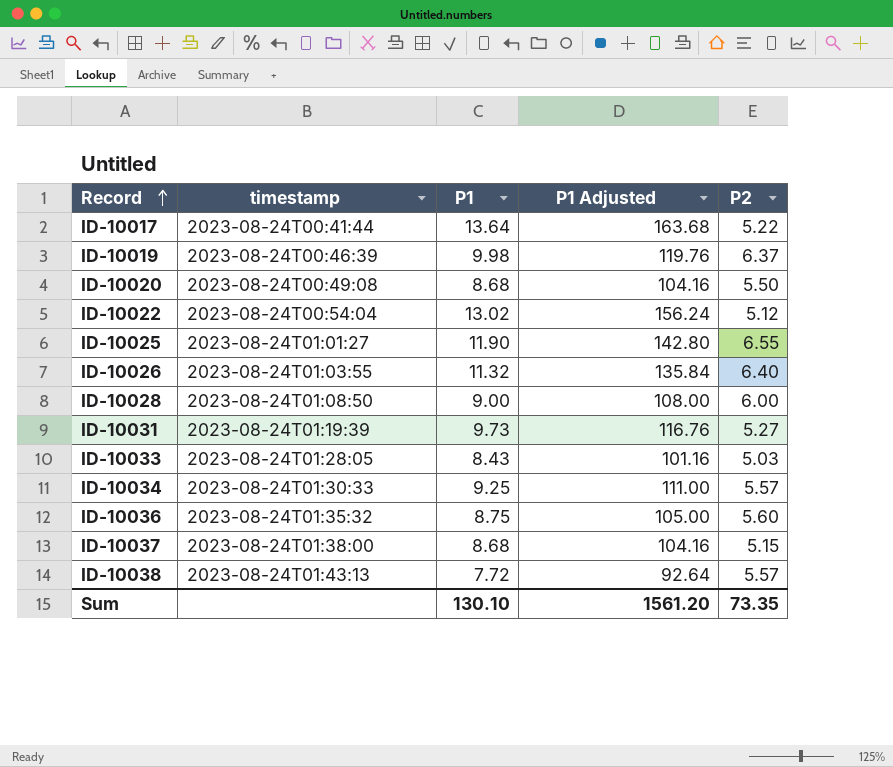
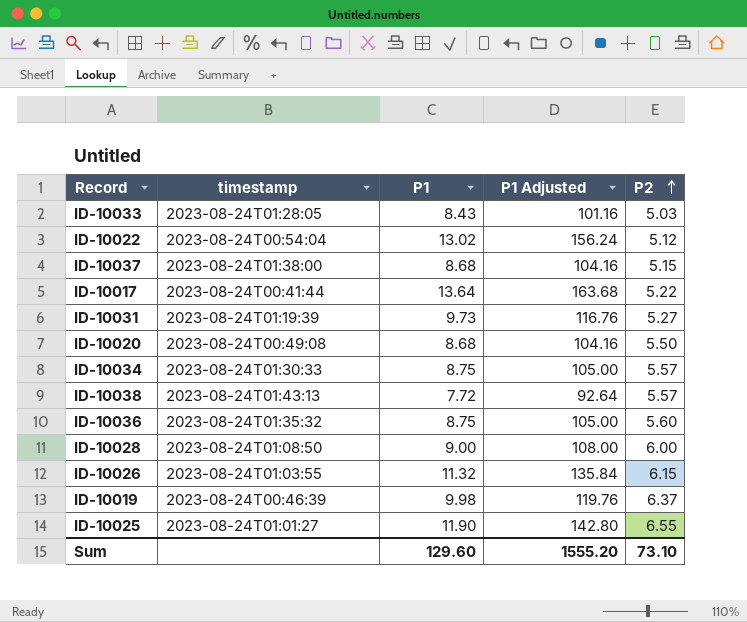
row order: Record ascending -> P2 ascending
ID-10034 | P1: 9.25 -> 8.75
ID-10034 | P1 Adjusted: 111.00 -> 105.00
ID-10026 | P2: 6.40 -> 6.15
Sum | P1: 130.10 -> 129.60
Sum | P1 Adjusted: 1561.20 -> 1555.20
Sum | P2: 73.35 -> 73.10

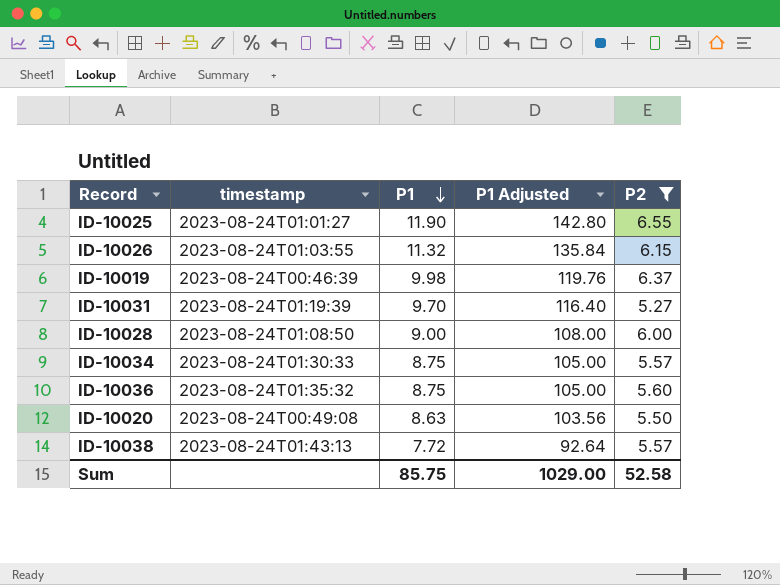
filter: none -> P2 >= 5.27
row order: P2 ascending -> P1 descending
ID-10031 | P1: 9.73 -> 9.70
ID-10031 | P1 Adjusted: 116.76 -> 116.40
ID-10020 | P1: 8.68 -> 8.63
ID-10020 | P1 Adjusted: 104.16 -> 103.56
Sum | P1: 129.60 -> 85.75
Sum | P1 Adjusted: 1555.20 -> 1029.00
Sum | P2: 73.10 -> 52.58

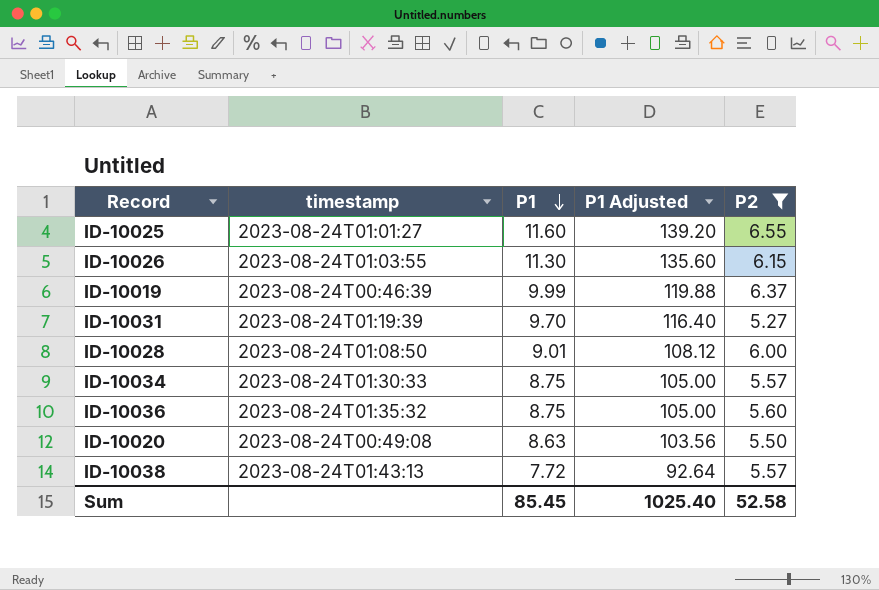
ID-10025 | P1: 11.90 -> 11.60
ID-10025 | P1 Adjusted: 142.80 -> 139.20
ID-10026 | P1: 11.32 -> 11.30
ID-10026 | P1 Adjusted: 135.84 -> 135.60
ID-10019 | P1: 9.98 -> 9.99
ID-10019 | P1 Adjusted: 119.76 -> 119.88
ID-10028 | P1: 9.00 -> 9.01
ID-10028 | P1 Adjusted: 108.00 -> 108.12
Sum | P1: 85.75 -> 85.45
Sum | P1 Adjusted: 1029.00 -> 1025.40

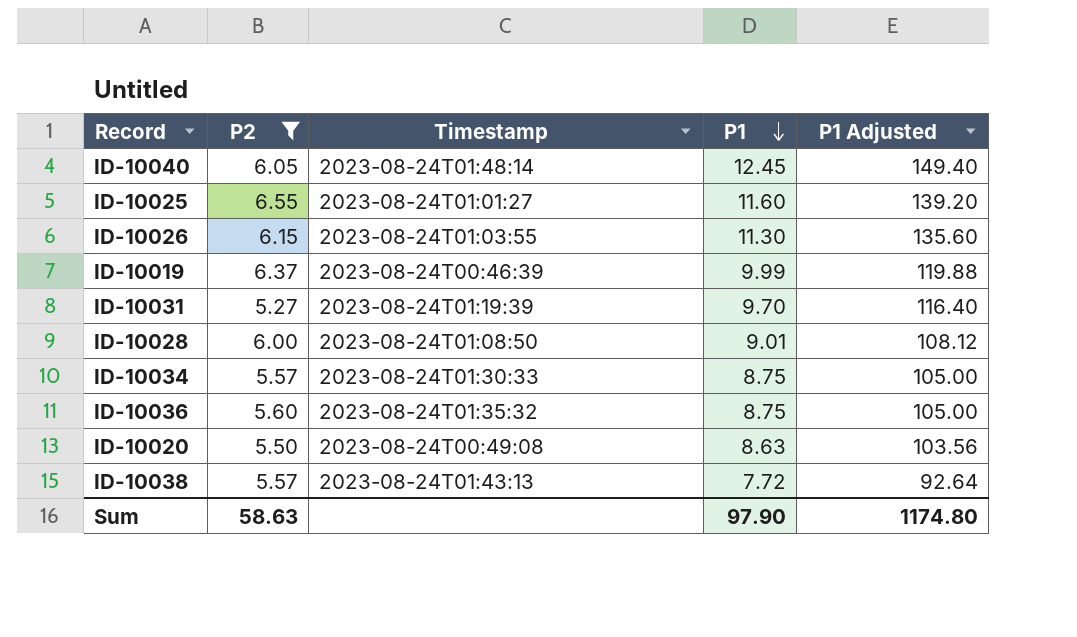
column P2 | position: 5 -> 2
column name: timestamp -> Timestamp
row ID-10040: none -> 6.05 | 2023-08-24T01:48:14 | 12.45 | 149.40
Sum | P2: 52.58 -> 58.63
Sum | P1: 85.45 -> 97.90
Sum | P1 Adjusted: 1025.40 -> 1174.80

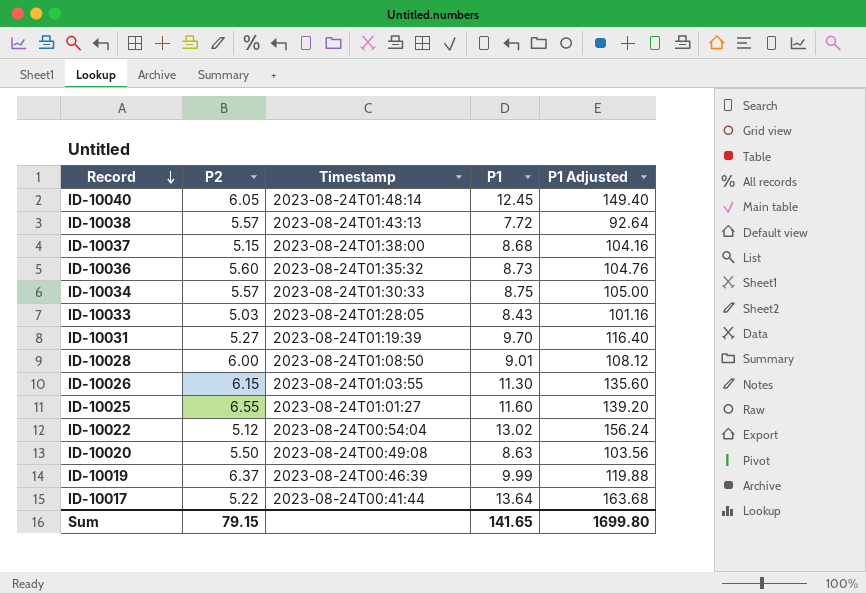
filter: P2 >= 5.27 -> none
row order: P1 descending -> Record descending
ID-10036 | P1: 8.75 -> 8.73
ID-10036 | P1 Adjusted: 105.00 -> 104.76
Sum | P2: 58.63 -> 79.15
Sum | P1: 97.90 -> 141.65
Sum | P1 Adjusted: 1174.80 -> 1699.80

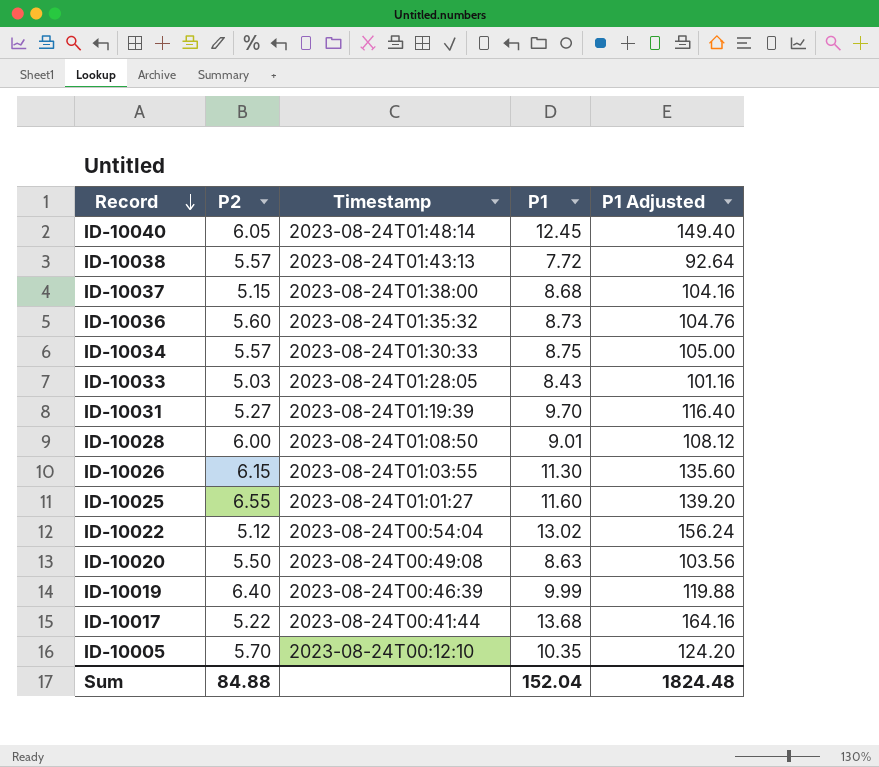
ID-10019 | P2: 6.37 -> 6.40
ID-10017 | P1: 13.64 -> 13.68
ID-10017 | P1 Adjusted: 163.68 -> 164.16
row ID-10005: none -> 5.70 | 2023-08-24T00:12:10 | 10.35 | 124.20
Sum | P2: 79.15 -> 84.88
Sum | P1: 141.65 -> 152.04
Sum | P1 Adjusted: 1699.80 -> 1824.48

